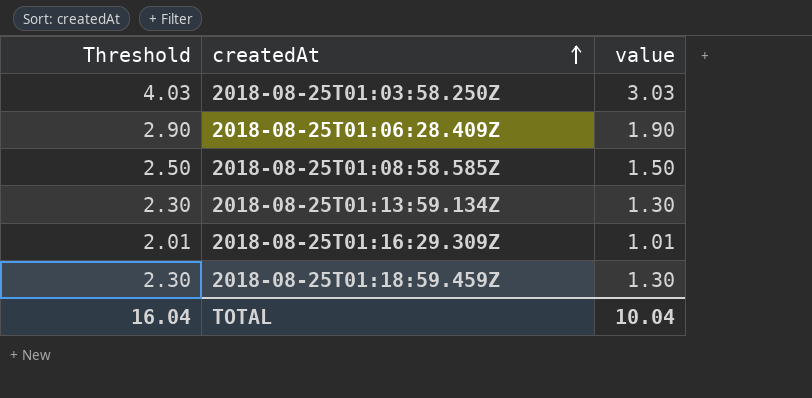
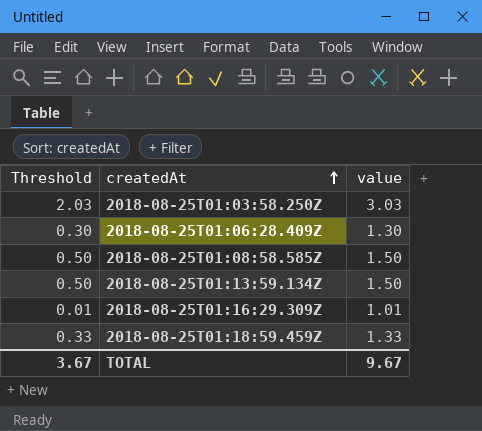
column Threshold | formula: [value] + 1 -> [value] - 1
2018-08-25T01:06:28.409Z | value: 1.90 -> 1.30
2018-08-25T01:13:59.134Z | value: 1.30 -> 1.50
2018-08-25T01:18:59.459Z | value: 1.30 -> 1.33
TOTAL | Threshold: 16.04 -> 3.67
TOTAL | value: 10.04 -> 9.67

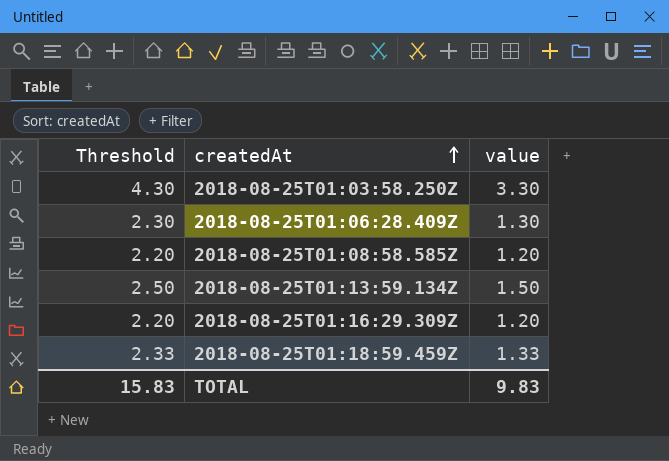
column Threshold | formula: [value] - 1 -> [value] + 1
2018-08-25T01:03:58.250Z | value: 3.03 -> 3.30
2018-08-25T01:08:58.585Z | value: 1.50 -> 1.20
2018-08-25T01:16:29.309Z | value: 1.01 -> 1.20
TOTAL | Threshold: 3.67 -> 15.83
TOTAL | value: 9.67 -> 9.83

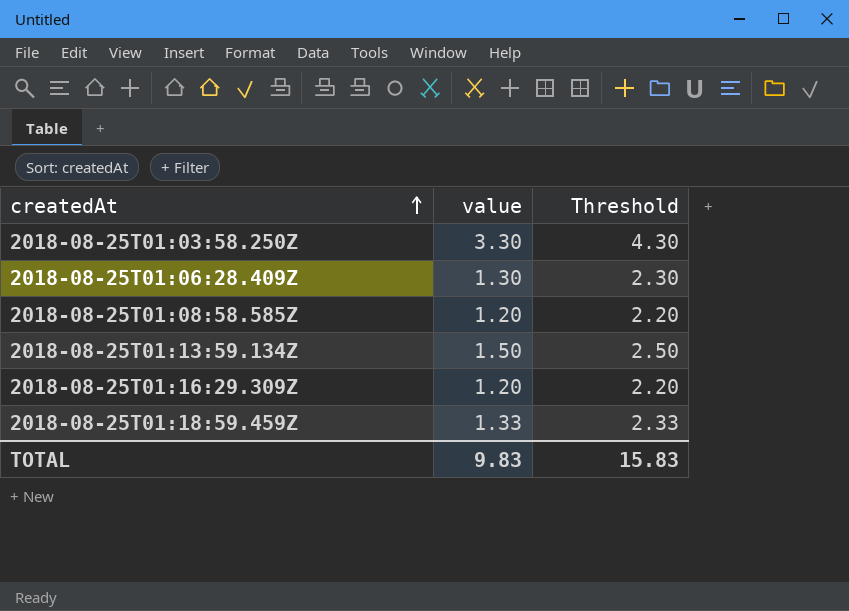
column Threshold | position: 1 -> 3

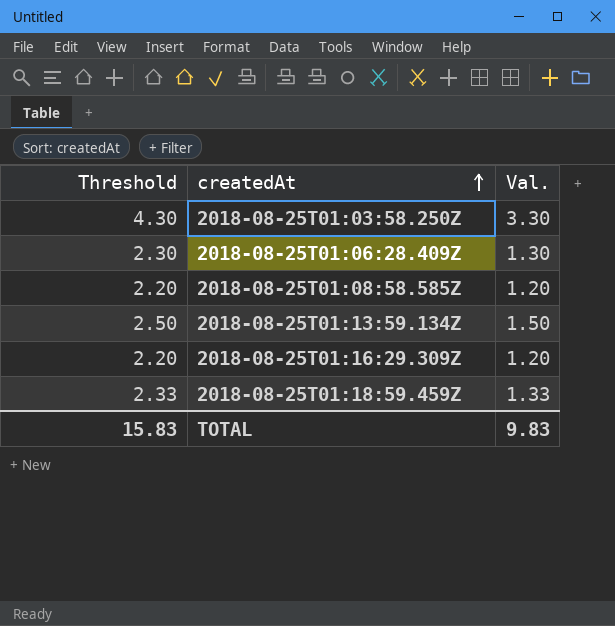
column Threshold | position: 3 -> 1
column name: value -> Val.

